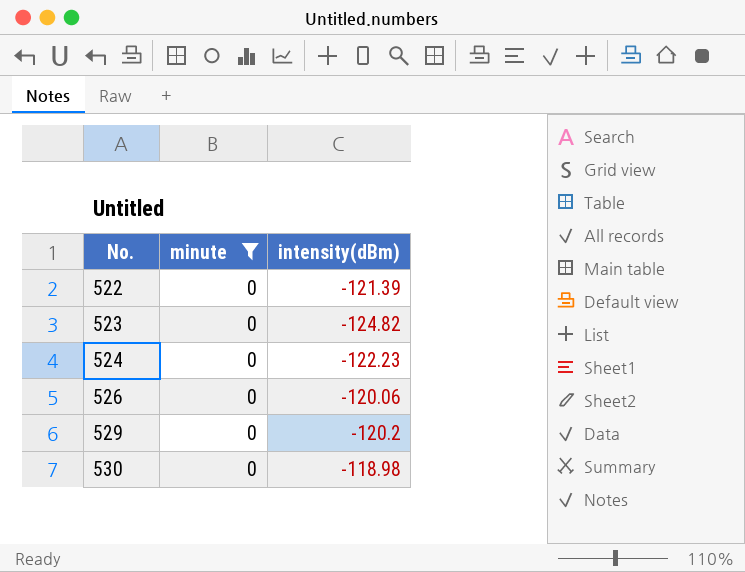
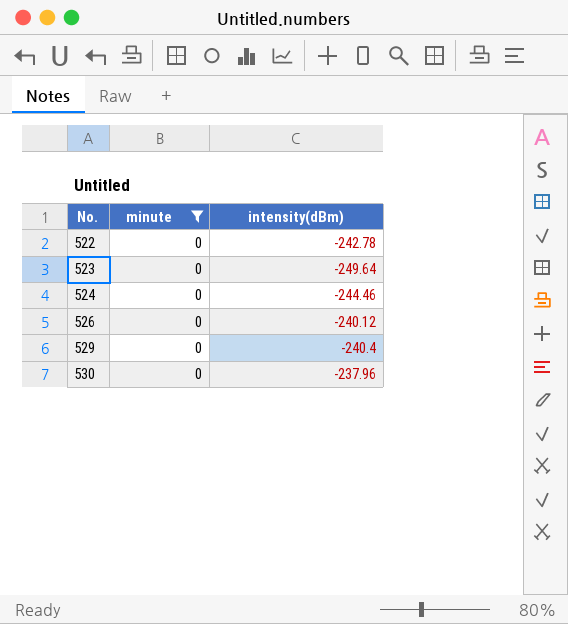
522 | intensity(dBm): -121.39 -> -242.78
523 | intensity(dBm): -124.82 -> -249.64
524 | intensity(dBm): -122.23 -> -244.46
526 | intensity(dBm): -120.06 -> -240.12
529 | intensity(dBm): -120.2 -> -240.4
530 | intensity(dBm): -118.98 -> -237.96

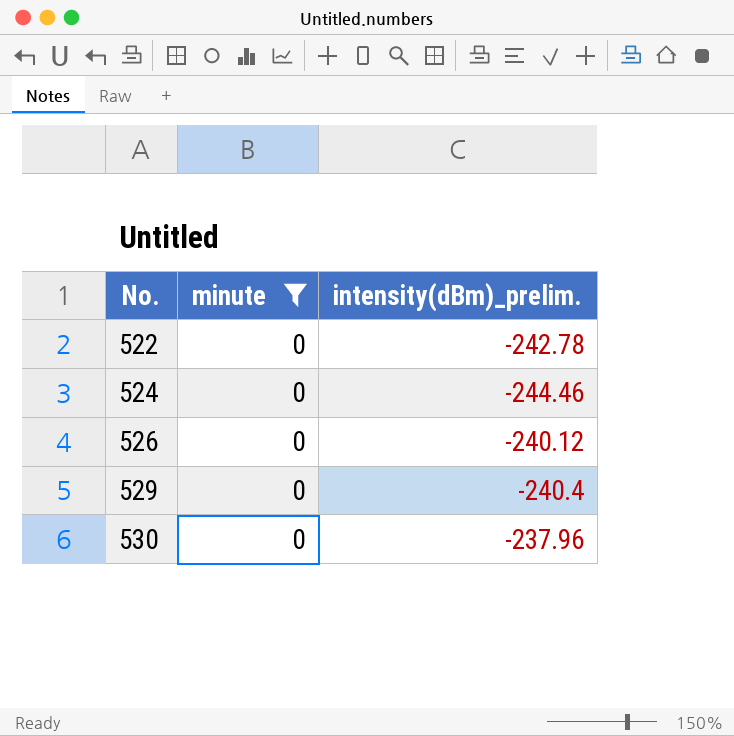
column name: intensity(dBm) -> intensity(dBm)_prelim.
row 523: 0 | -249.64 -> none

